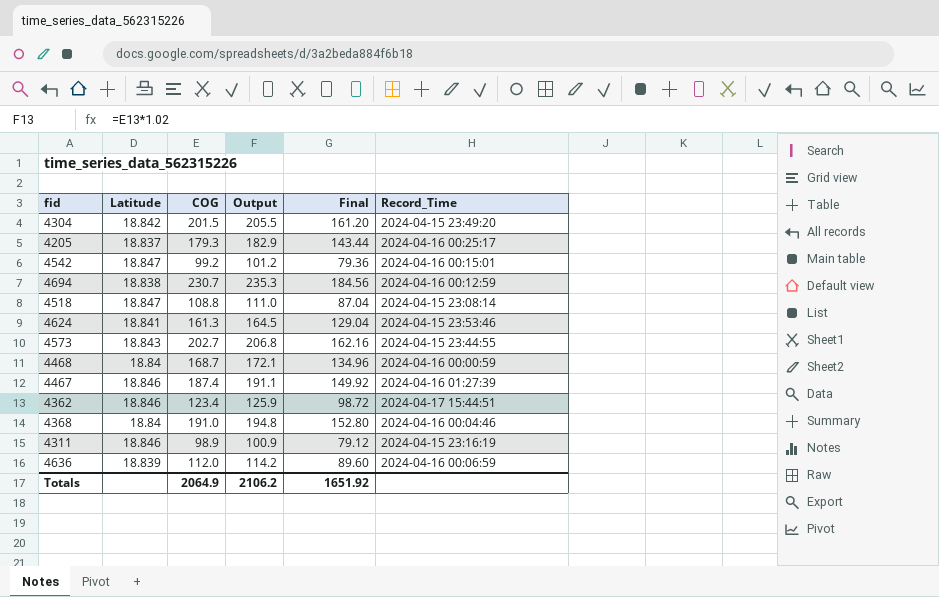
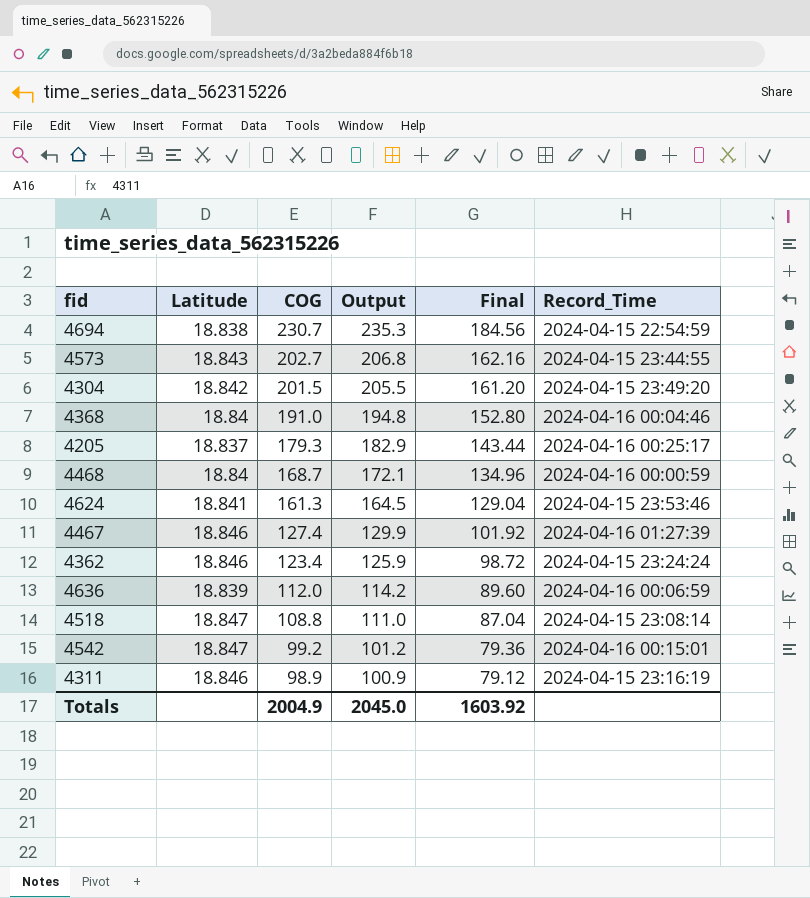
row order: none -> COG descending
4694 | Record_Time: 2024-04-16 00:12:59 -> 2024-04-15 22:54:59
4467 | COG: 187.4 -> 127.4
4467 | Output: 191.1 -> 129.9
4467 | Final: 149.92 -> 101.92
4362 | Record_Time: 2024-04-17 15:44:51 -> 2024-04-15 23:24:24
Totals | COG: 2064.9 -> 2004.9
Totals | Output: 2106.2 -> 2045.0
Totals | Final: 1651.92 -> 1603.92

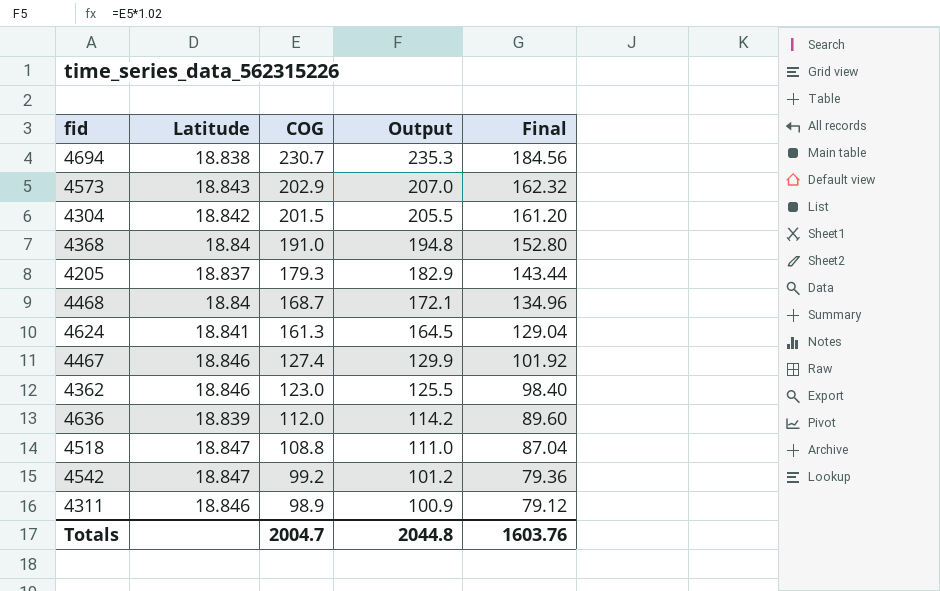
column Record_Time | position: 6 -> none
4573 | COG: 202.7 -> 202.9
4573 | Output: 206.8 -> 207.0
4573 | Final: 162.16 -> 162.32
4362 | COG: 123.4 -> 123.0
4362 | Output: 125.9 -> 125.5
4362 | Final: 98.72 -> 98.40
Totals | COG: 2004.9 -> 2004.7
Totals | Output: 2045.0 -> 2044.8
Totals | Final: 1603.92 -> 1603.76

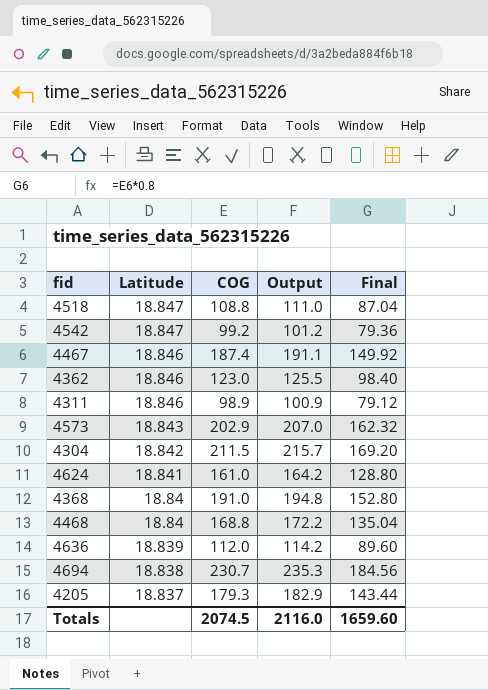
row order: COG descending -> Latitude descending
4467 | COG: 127.4 -> 187.4
4467 | Output: 129.9 -> 191.1
4467 | Final: 101.92 -> 149.92
4304 | COG: 201.5 -> 211.5
4304 | Output: 205.5 -> 215.7
4304 | Final: 161.20 -> 169.20
4624 | COG: 161.3 -> 161.0
4624 | Output: 164.5 -> 164.2
4624 | Final: 129.04 -> 128.80
4468 | COG: 168.7 -> 168.8
4468 | Output: 172.1 -> 172.2
4468 | Final: 134.96 -> 135.04
Totals | COG: 2004.7 -> 2074.5
Totals | Output: 2044.8 -> 2116.0
Totals | Final: 1603.76 -> 1659.60

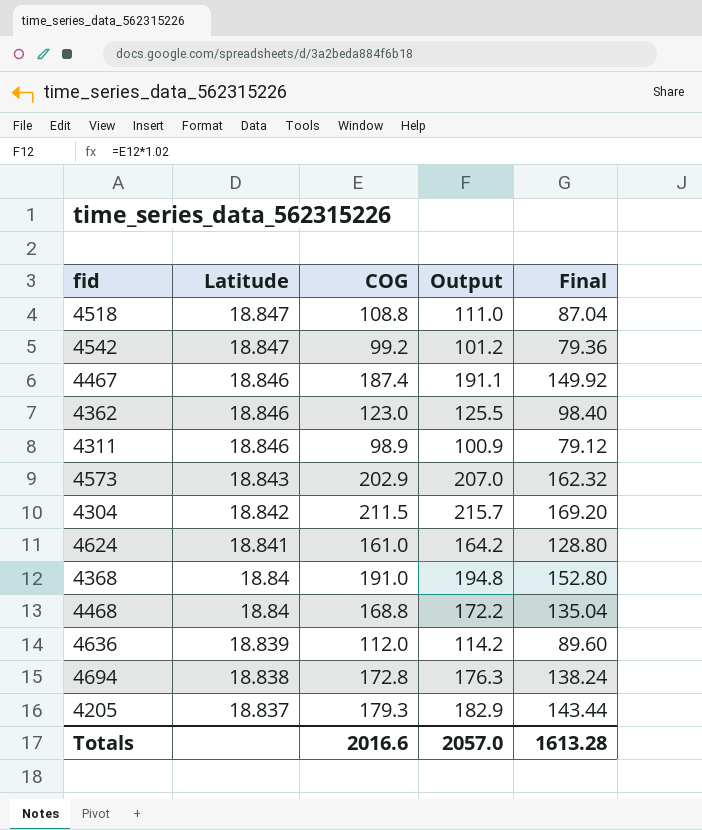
4694 | COG: 230.7 -> 172.8
4694 | Output: 235.3 -> 176.3
4694 | Final: 184.56 -> 138.24
Totals | COG: 2074.5 -> 2016.6
Totals | Output: 2116.0 -> 2057.0
Totals | Final: 1659.60 -> 1613.28

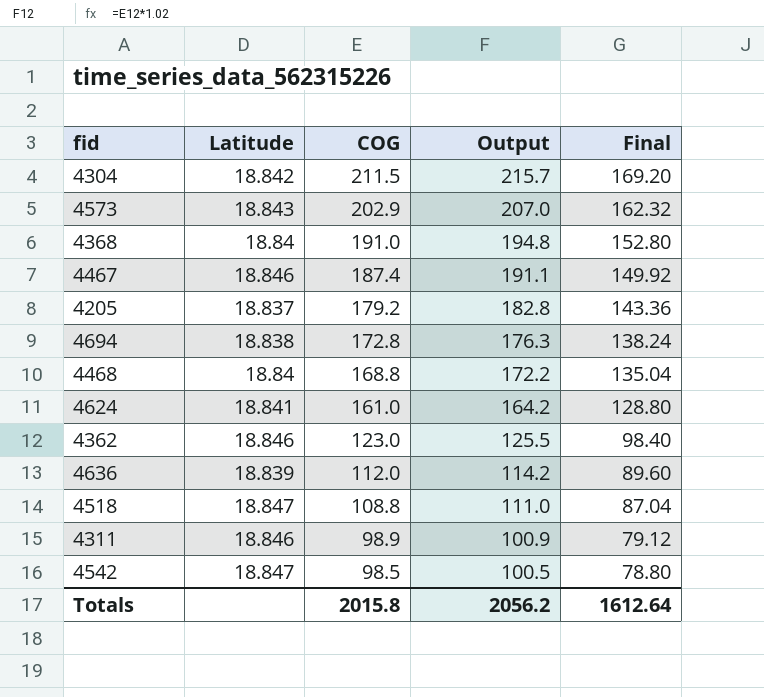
row order: Latitude descending -> COG descending
4205 | COG: 179.3 -> 179.2
4205 | Output: 182.9 -> 182.8
4205 | Final: 143.44 -> 143.36
4542 | COG: 99.2 -> 98.5
4542 | Output: 101.2 -> 100.5
4542 | Final: 79.36 -> 78.80
Totals | COG: 2016.6 -> 2015.8
Totals | Output: 2057.0 -> 2056.2
Totals | Final: 1613.28 -> 1612.64

